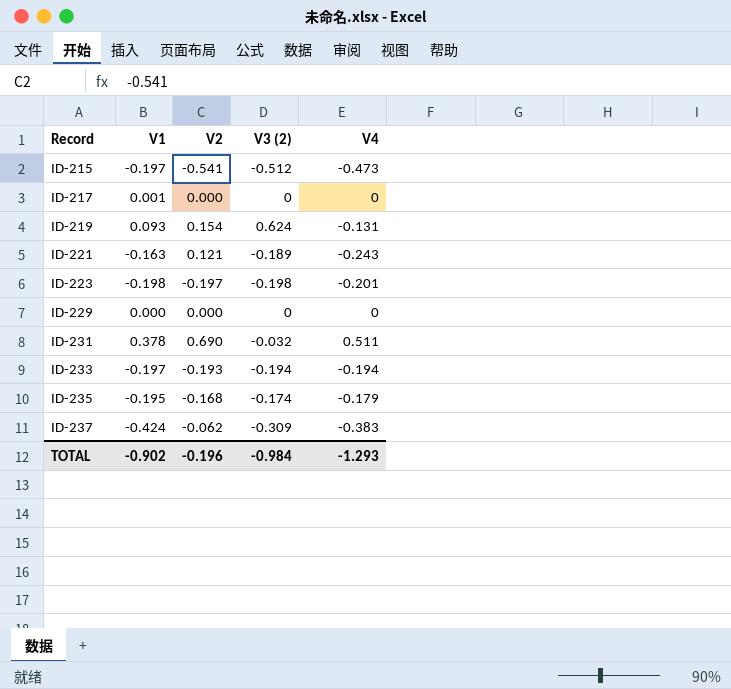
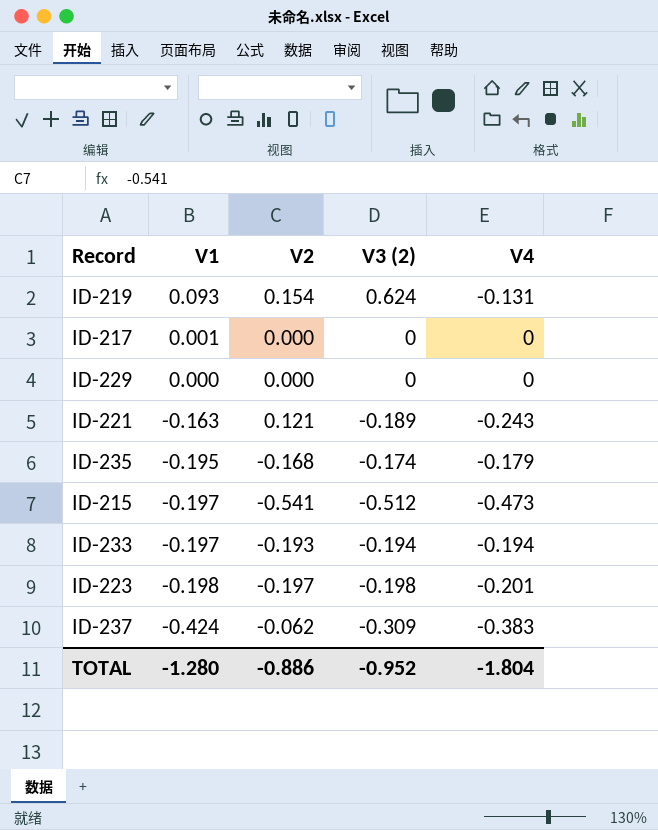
row order: Record ascending -> V1 descending
row ID-231: 0.378 | 0.690 | -0.032 | 0.511 -> none
TOTAL | V1: -0.902 -> -1.280
TOTAL | V2: -0.196 -> -0.886
TOTAL | V3 (2): -0.984 -> -0.952
TOTAL | V4: -1.293 -> -1.804

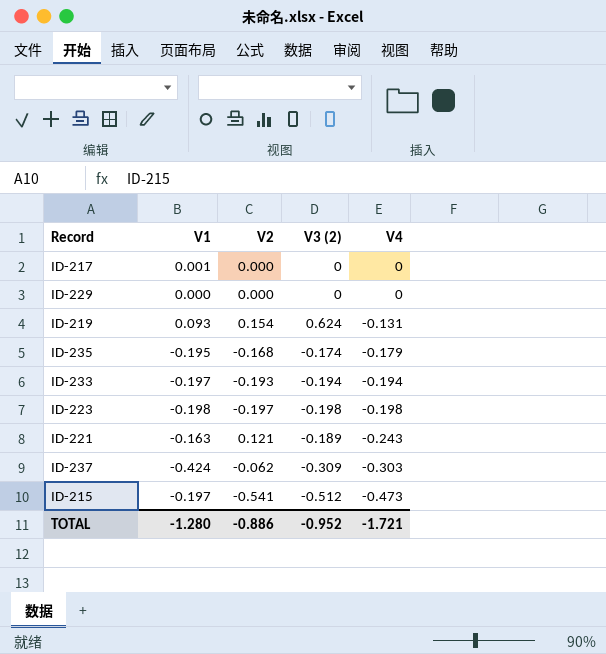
row order: V1 descending -> V4 descending
ID-223 | V4: -0.201 -> -0.198
ID-237 | V4: -0.383 -> -0.303
TOTAL | V4: -1.804 -> -1.721

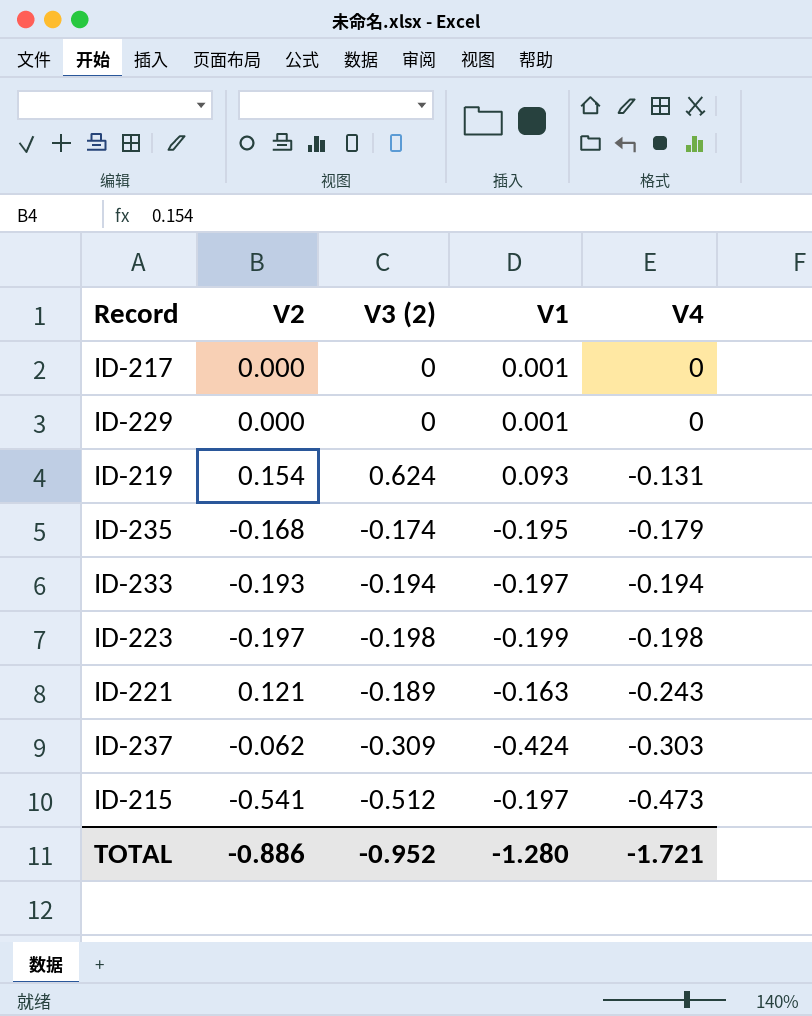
column V1 | position: 2 -> 4
ID-229 | V1: 0.000 -> 0.001
ID-223 | V1: -0.198 -> -0.199

